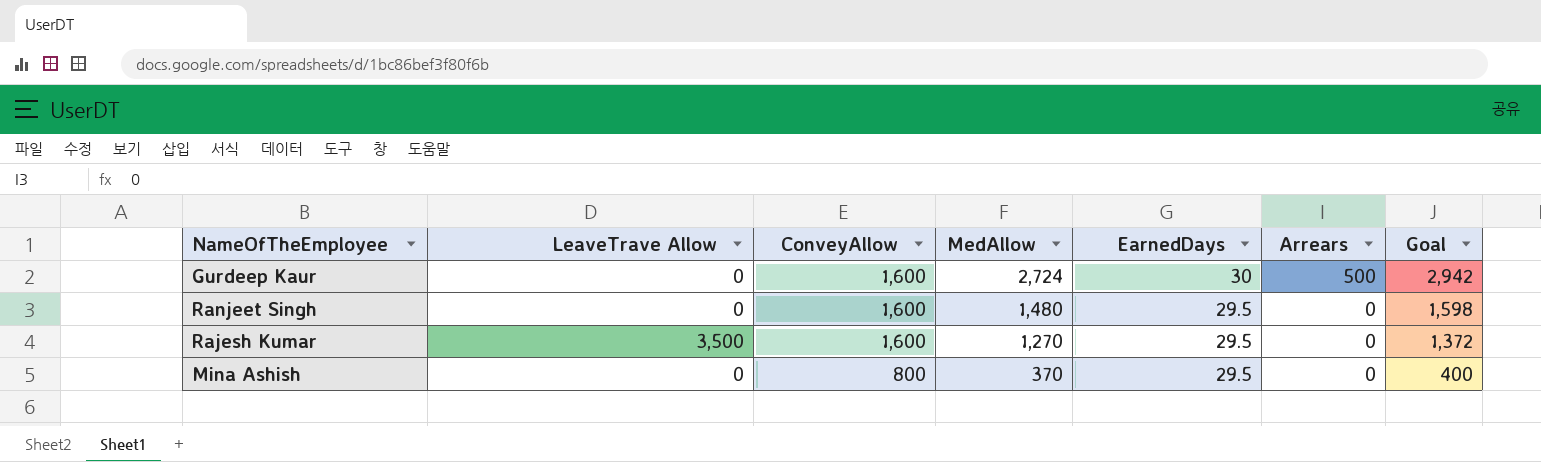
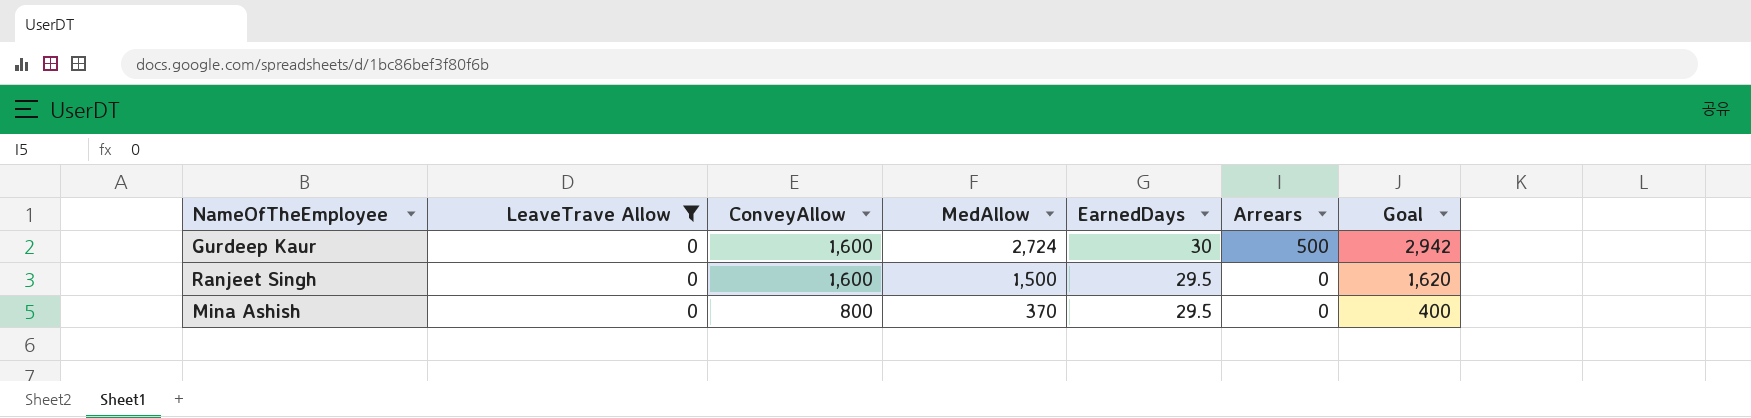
filter: none -> LeaveTrave Allow = 0
Ranjeet Singh | MedAllow: 1,480 -> 1,500
Ranjeet Singh | Goal: 1,598 -> 1,620

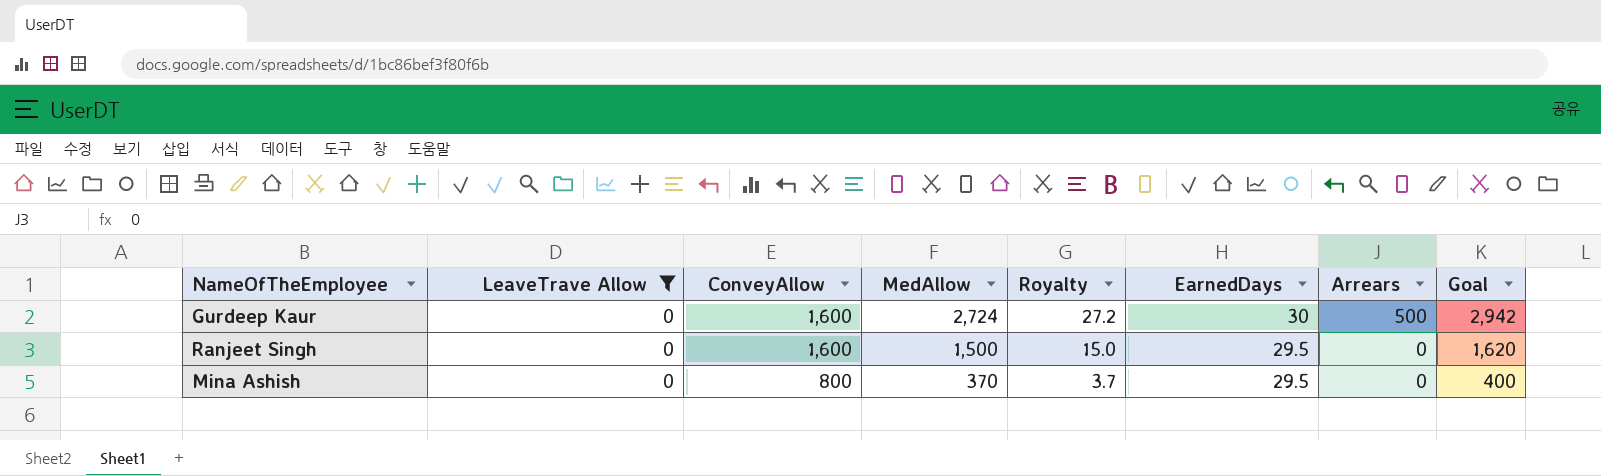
column Royalty | formula: none -> [MedAllow] * 0.01

